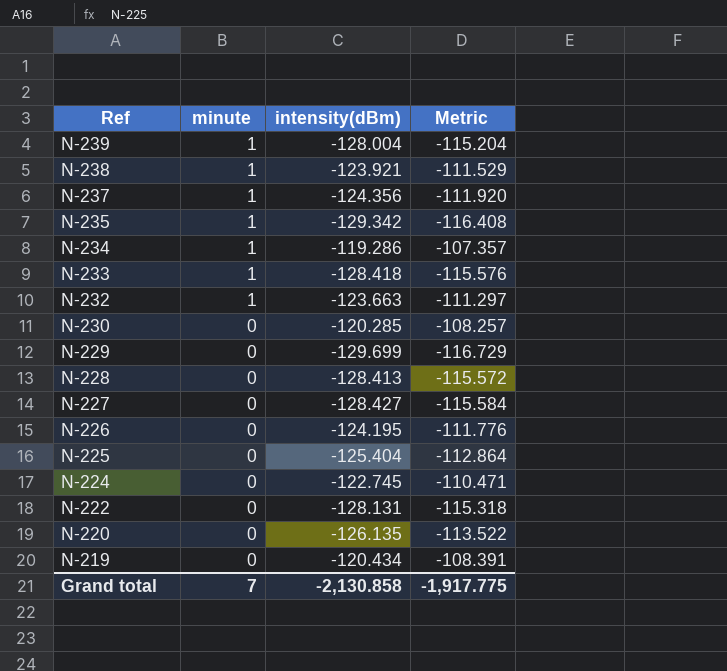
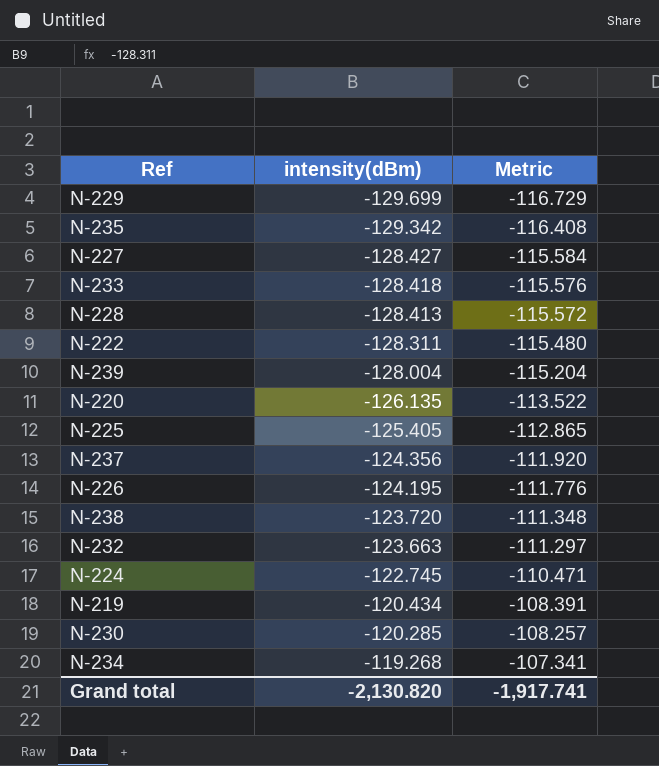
row order: Ref descending -> intensity(dBm) ascending
column minute | position: 2 -> none
N-222 | intensity(dBm): -128.131 -> -128.311
N-222 | Metric: -115.318 -> -115.480
N-225 | intensity(dBm): -125.404 -> -125.405
N-225 | Metric: -112.864 -> -112.865
N-238 | intensity(dBm): -123.921 -> -123.720
N-238 | Metric: -111.529 -> -111.348
N-234 | intensity(dBm): -119.286 -> -119.268
N-234 | Metric: -107.357 -> -107.341
Grand total | intensity(dBm): -2,130.858 -> -2,130.820
Grand total | Metric: -1,917.775 -> -1,917.741

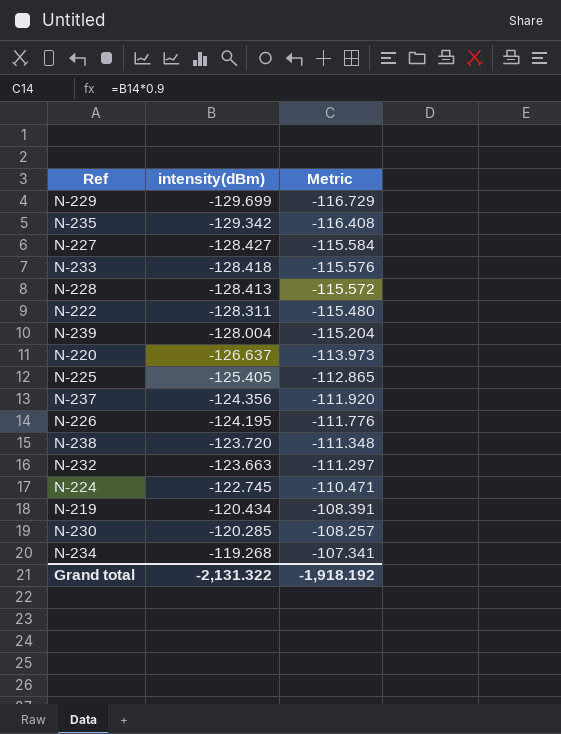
N-220 | intensity(dBm): -126.135 -> -126.637
N-220 | Metric: -113.522 -> -113.973
Grand total | intensity(dBm): -2,130.820 -> -2,131.322
Grand total | Metric: -1,917.741 -> -1,918.192

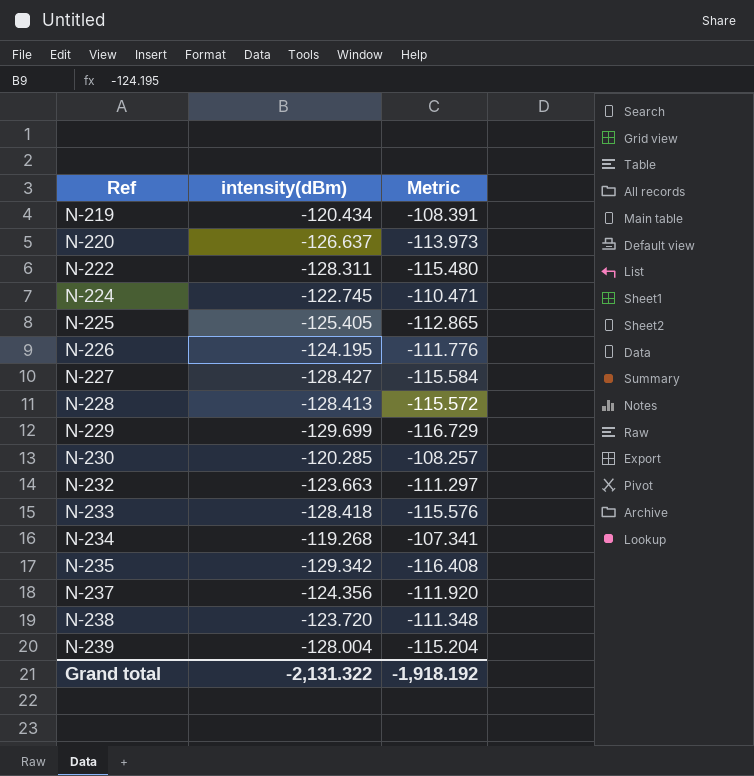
row order: intensity(dBm) ascending -> Ref ascending

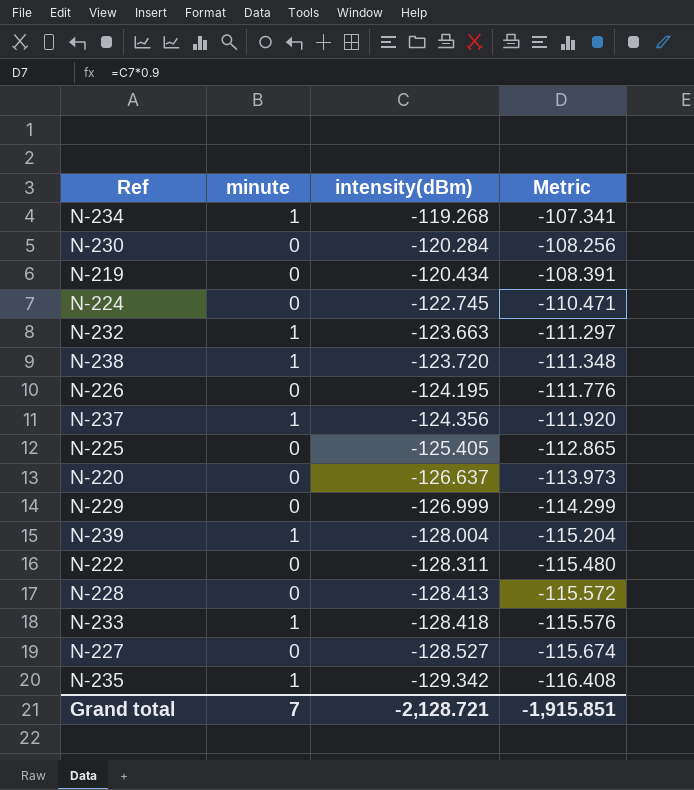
row order: Ref ascending -> intensity(dBm) descending
column minute | position: none -> 2
N-230 | intensity(dBm): -120.285 -> -120.284
N-230 | Metric: -108.257 -> -108.256
N-229 | intensity(dBm): -129.699 -> -126.999
N-229 | Metric: -116.729 -> -114.299
N-227 | intensity(dBm): -128.427 -> -128.527
N-227 | Metric: -115.584 -> -115.674
Grand total | intensity(dBm): -2,131.322 -> -2,128.721
Grand total | Metric: -1,918.192 -> -1,915.851

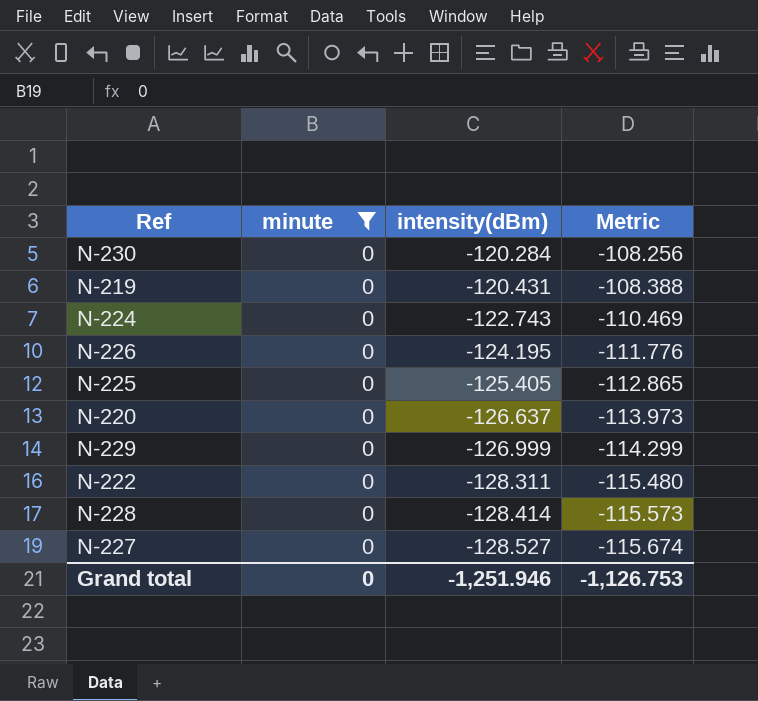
filter: none -> minute = 0
N-219 | intensity(dBm): -120.434 -> -120.431
N-219 | Metric: -108.391 -> -108.388
N-224 | intensity(dBm): -122.745 -> -122.743
N-224 | Metric: -110.471 -> -110.469
N-228 | intensity(dBm): -128.413 -> -128.414
N-228 | Metric: -115.572 -> -115.573
Grand total | minute: 7 -> 0
Grand total | intensity(dBm): -2,128.721 -> -1,251.946
Grand total | Metric: -1,915.851 -> -1,126.753

